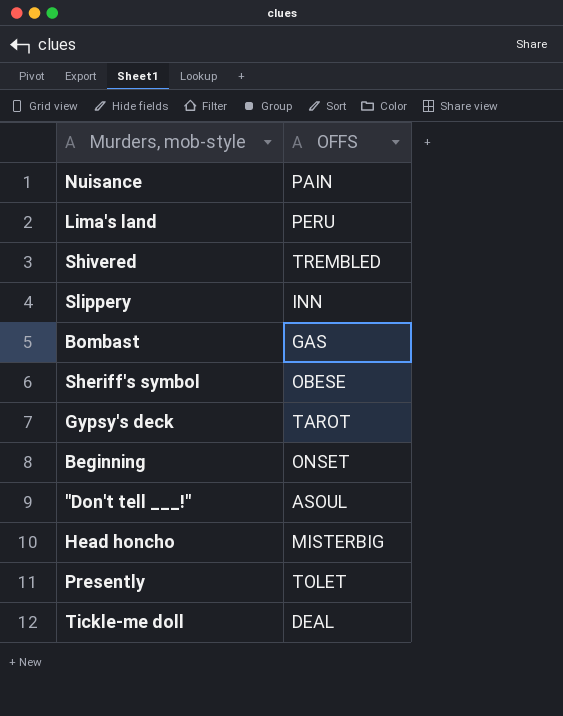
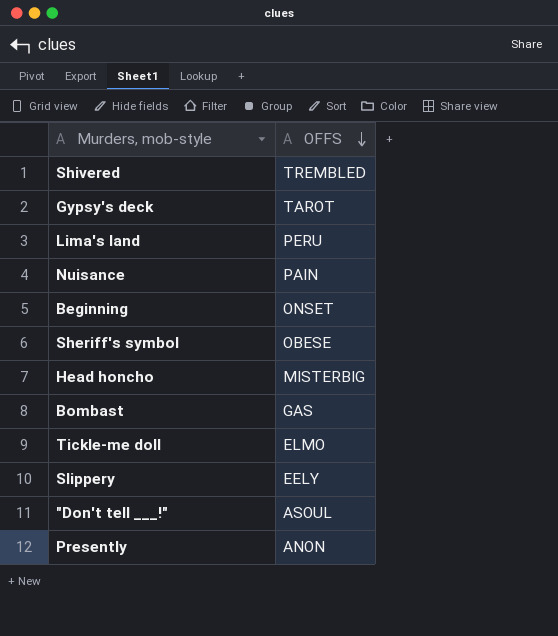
row order: none -> OFFS descending
Tickle-me doll | OFFS: DEAL -> ELMO
Slippery | OFFS: INN -> EELY
Presently | OFFS: TOLET -> ANON

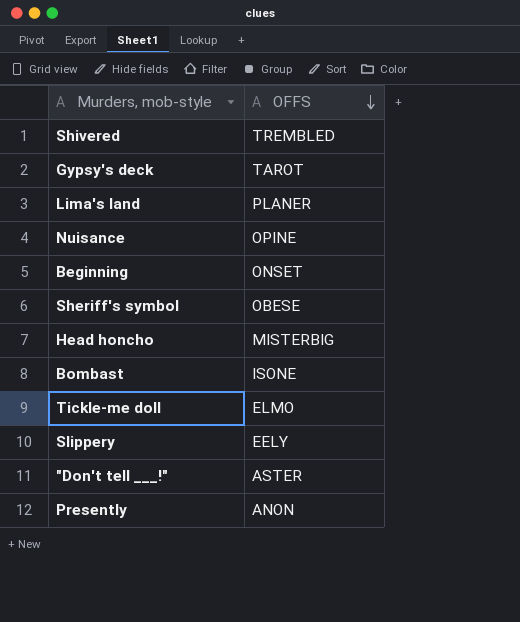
Lima's land | OFFS: PERU -> PLANER
Nuisance | OFFS: PAIN -> OPINE
Bombast | OFFS: GAS -> ISONE
"Don't tell ___!" | OFFS: ASOUL -> ASTER

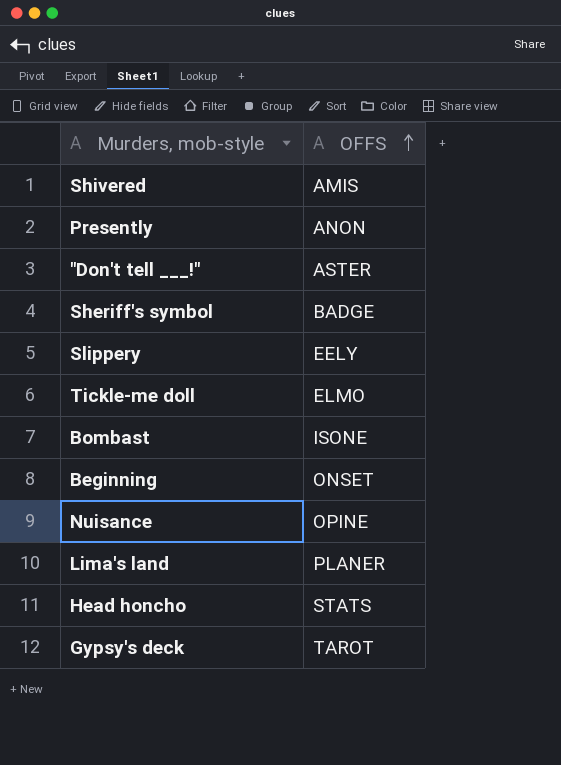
row order: OFFS descending -> OFFS ascending
Shivered | OFFS: TREMBLED -> AMIS
Sheriff's symbol | OFFS: OBESE -> BADGE
Head honcho | OFFS: MISTERBIG -> STATS

